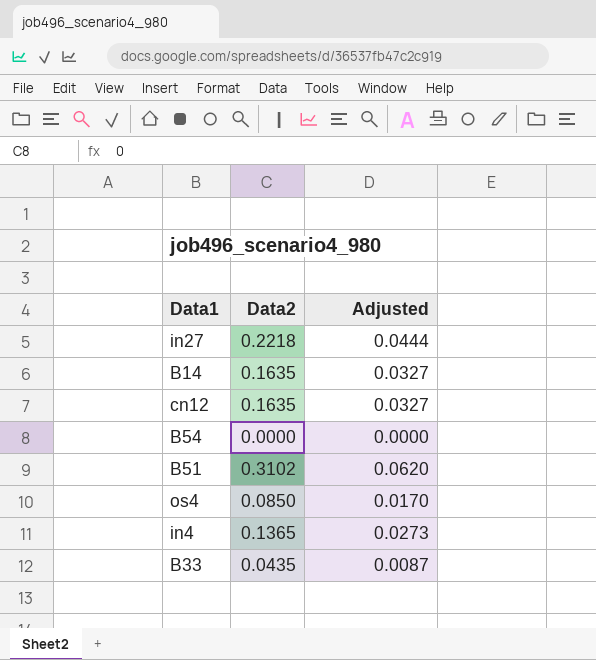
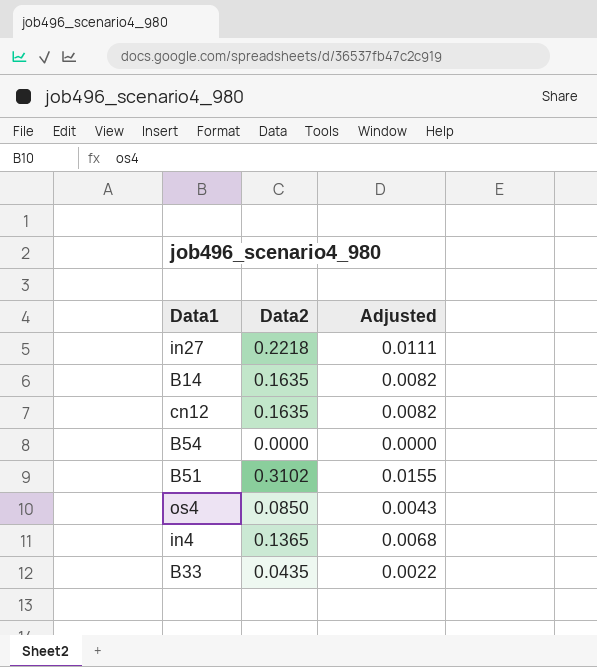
column Adjusted | formula: [Data2] * 0.2 -> [Data2] * 0.05

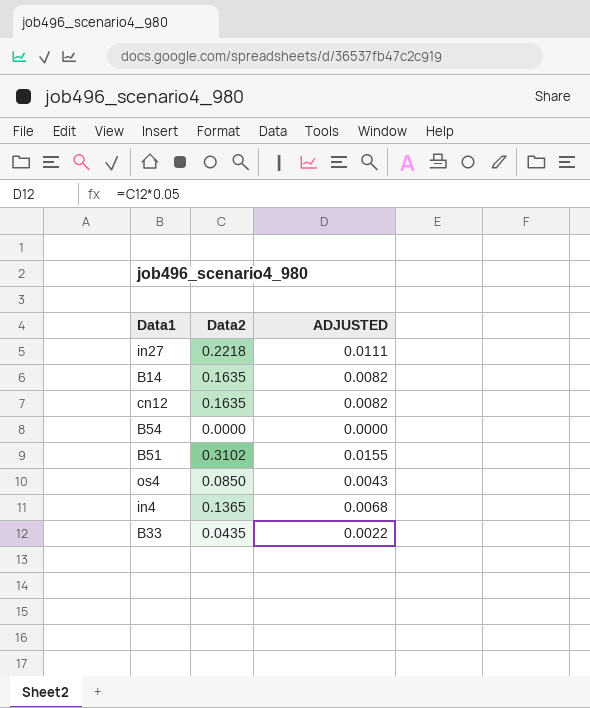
column name: Adjusted -> ADJUSTED

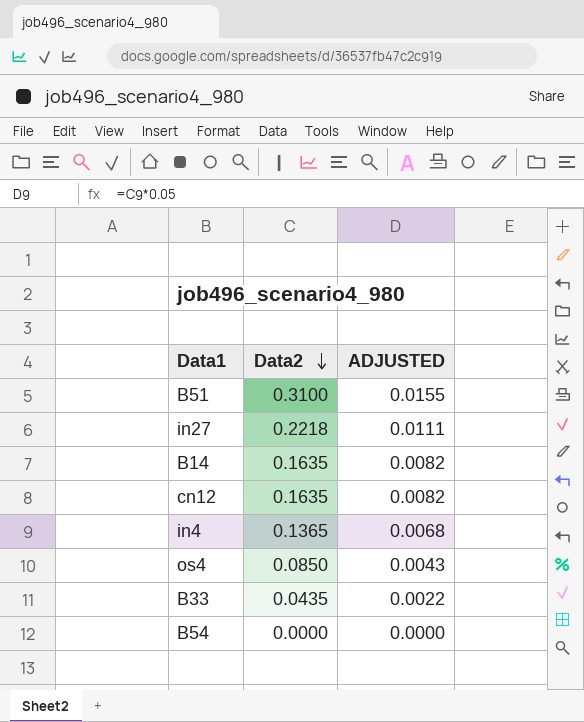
row order: none -> Data2 descending
B51 | Data2: 0.3102 -> 0.3100

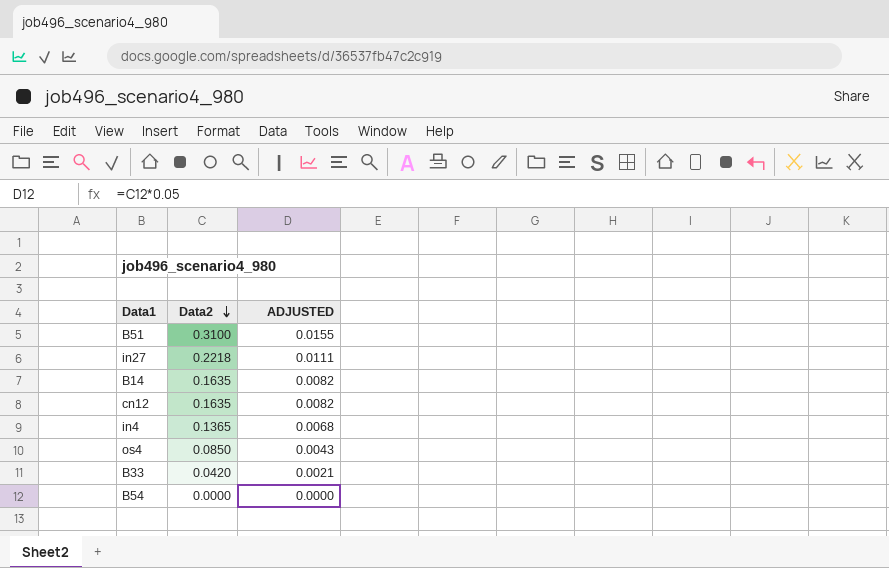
B33 | Data2: 0.0435 -> 0.0420
B33 | ADJUSTED: 0.0022 -> 0.0021

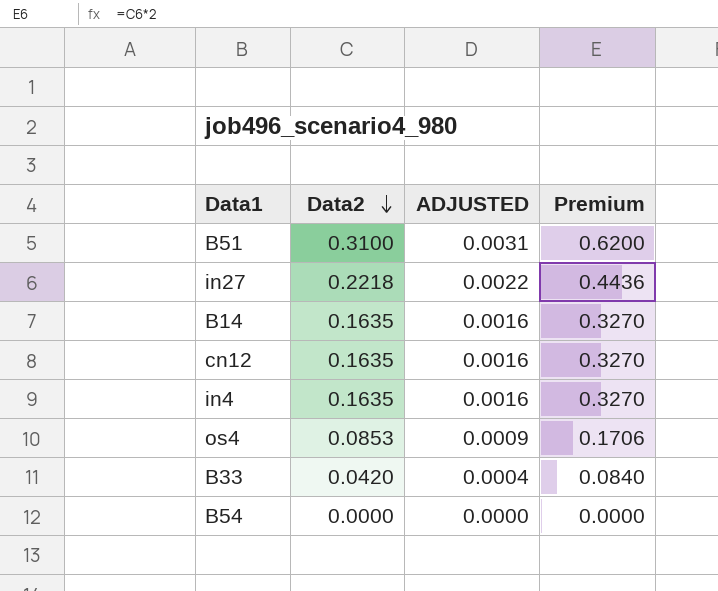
column ADJUSTED | formula: [Data2] * 0.05 -> [Data2] * 0.01
column Premium | formula: none -> [Data2] * 2
in4 | Data2: 0.1365 -> 0.1635
os4 | Data2: 0.0850 -> 0.0853

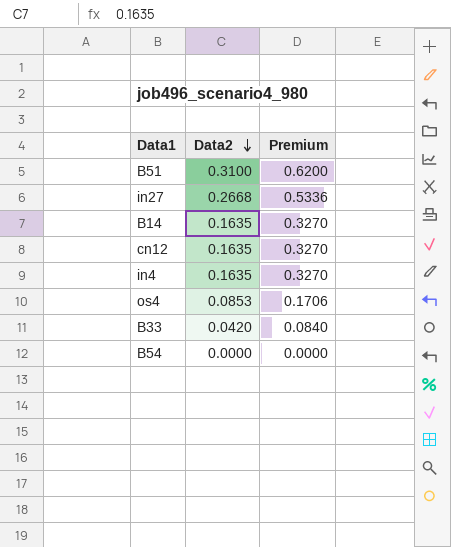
column ADJUSTED | formula: [Data2] * 0.01 -> none
in27 | Data2: 0.2218 -> 0.2668
in27 | Premium: 0.4436 -> 0.5336

